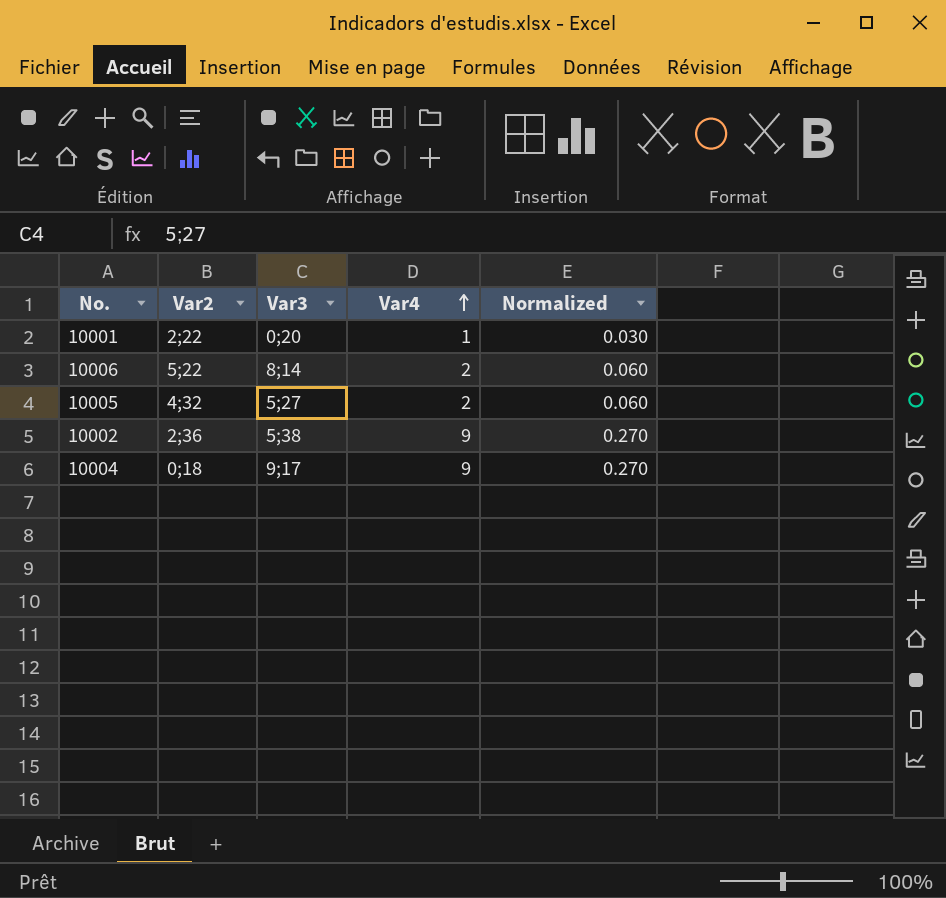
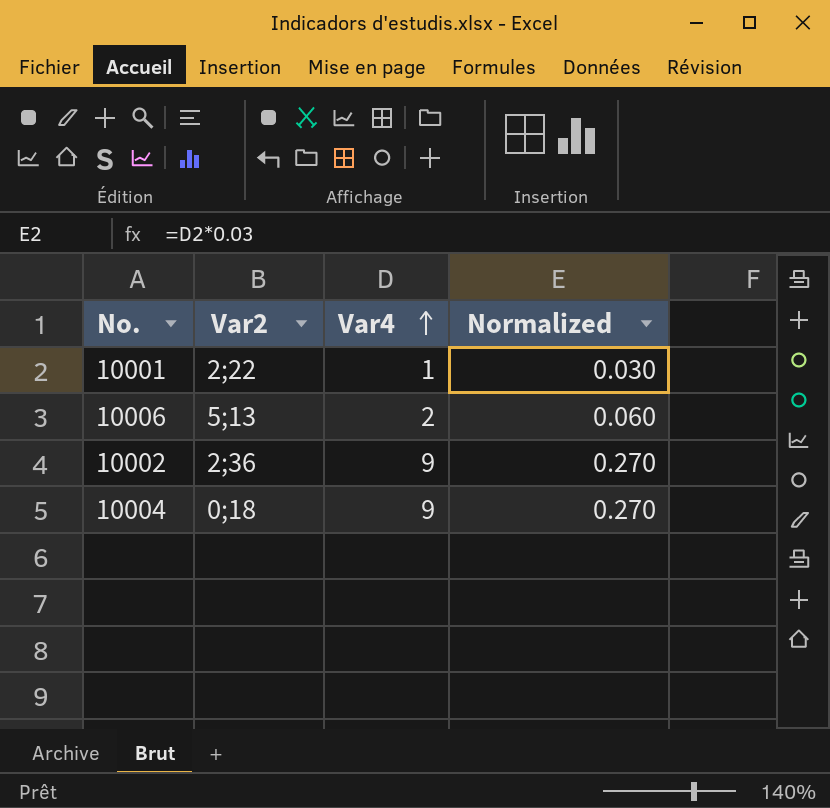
column Var3 | position: 3 -> none
row 10005: 4;32 | 5;27 | 2 | 0.060 -> none
10006 | Var2: 5;22 -> 5;13

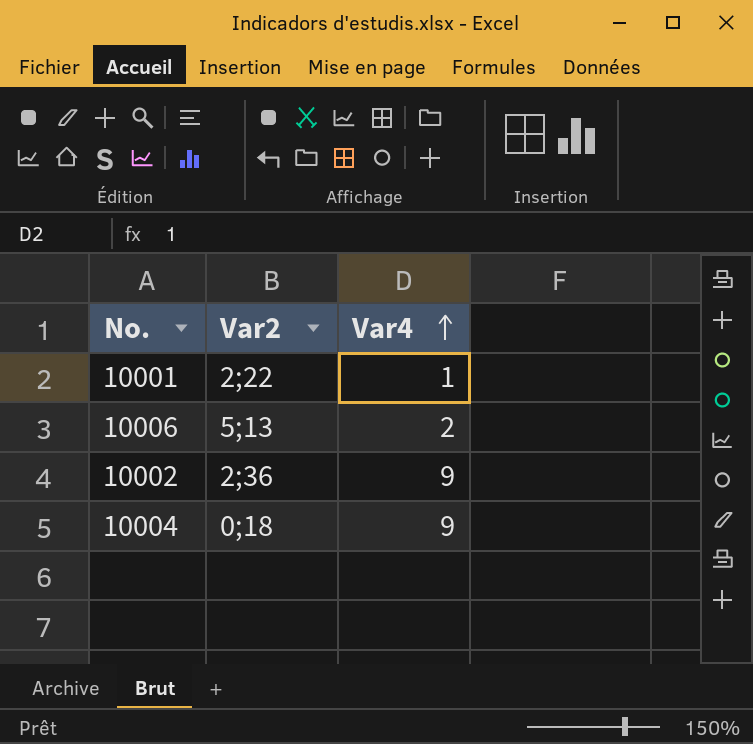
column Normalized | formula: [Var4] * 0.03 -> none

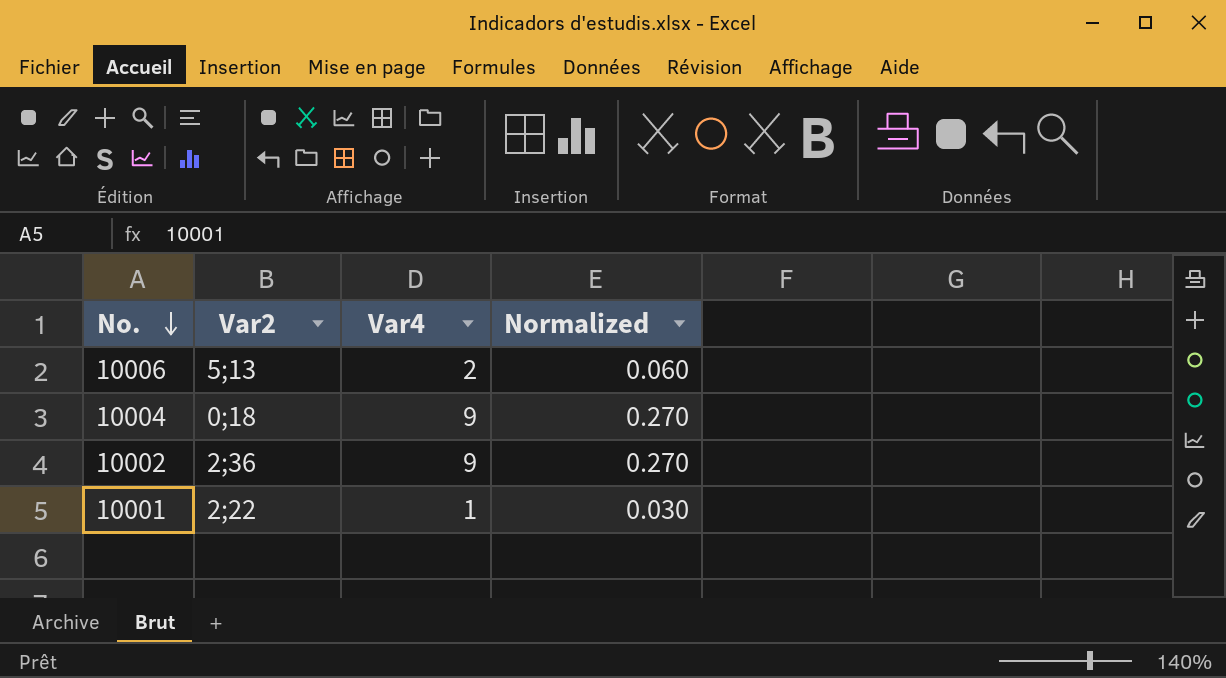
row order: Var4 ascending -> No. descending
column Normalized | formula: none -> [Var4] * 0.03

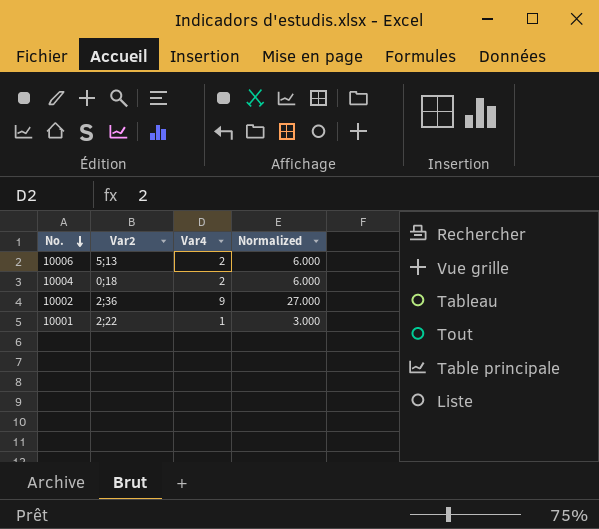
column Normalized | formula: [Var4] * 0.03 -> [Var4] * 3
10004 | Var4: 9 -> 2

